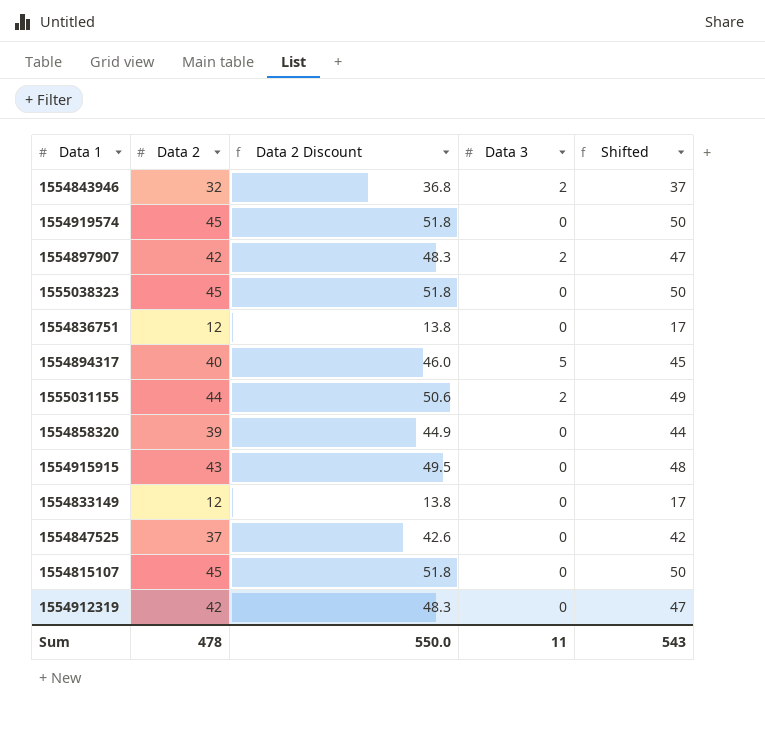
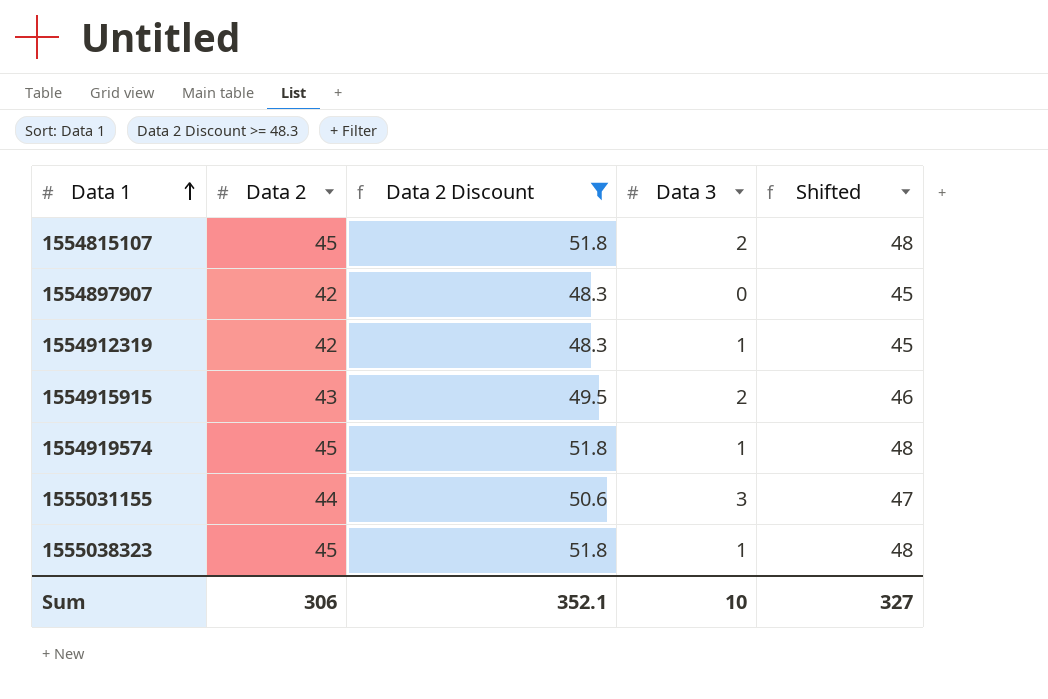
filter: none -> Data 2 Discount >= 48.3
row order: none -> Data 1 ascending
column Shifted | formula: [Data 2] + 5 -> [Data 2] + 3
1554815107 | Data 3: 0 -> 2
1554897907 | Data 3: 2 -> 0
1554912319 | Data 3: 0 -> 1
1554915915 | Data 3: 0 -> 2
1554919574 | Data 3: 0 -> 1
1555031155 | Data 3: 2 -> 3
1555038323 | Data 3: 0 -> 1
Sum | Data 2: 478 -> 306
Sum | Data 2 Discount: 550.0 -> 352.1
Sum | Data 3: 11 -> 10
Sum | Shifted: 543 -> 327

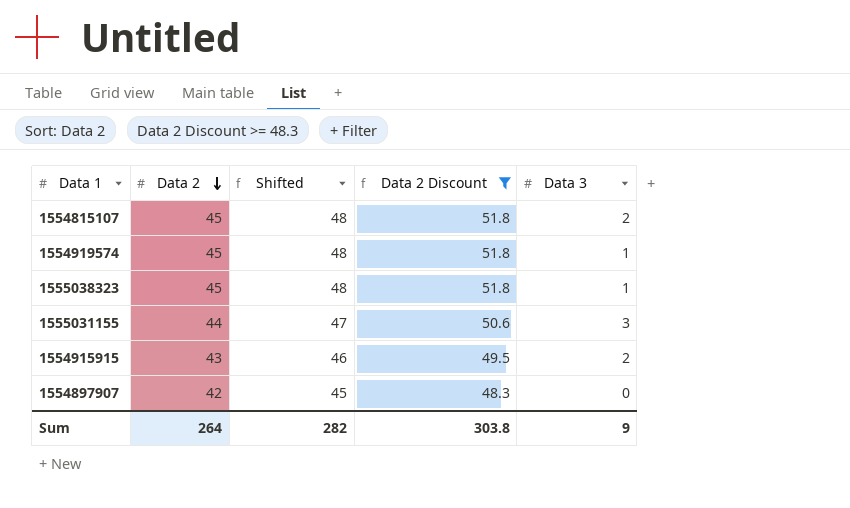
row order: Data 1 ascending -> Data 2 descending
column Shifted | position: 5 -> 3
row 1554912319: 42 | 48.3 | 1 | 45 -> none
Sum | Data 2: 306 -> 264
Sum | Shifted: 327 -> 282
Sum | Data 2 Discount: 352.1 -> 303.8
Sum | Data 3: 10 -> 9

